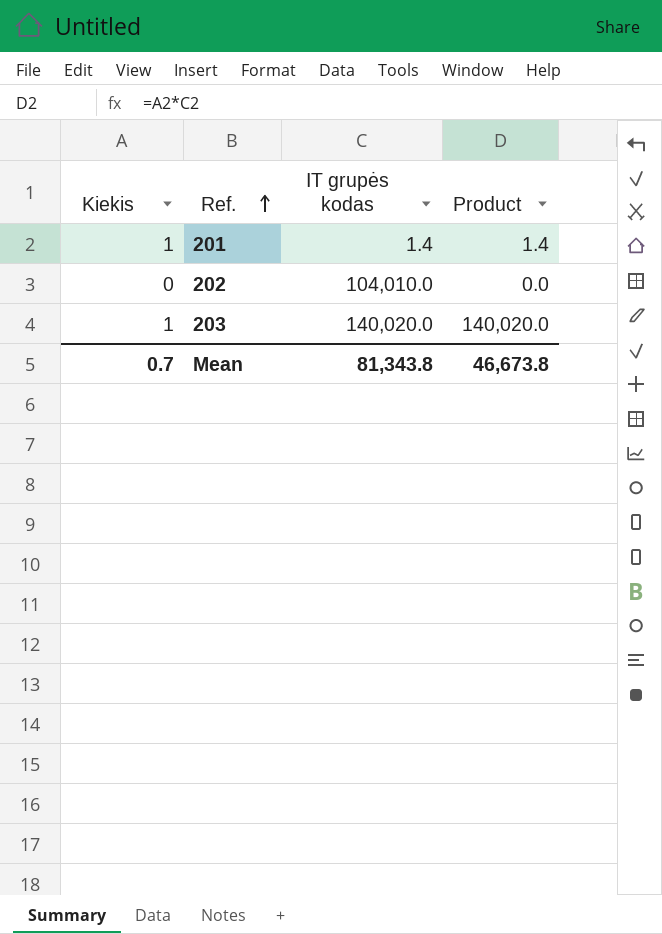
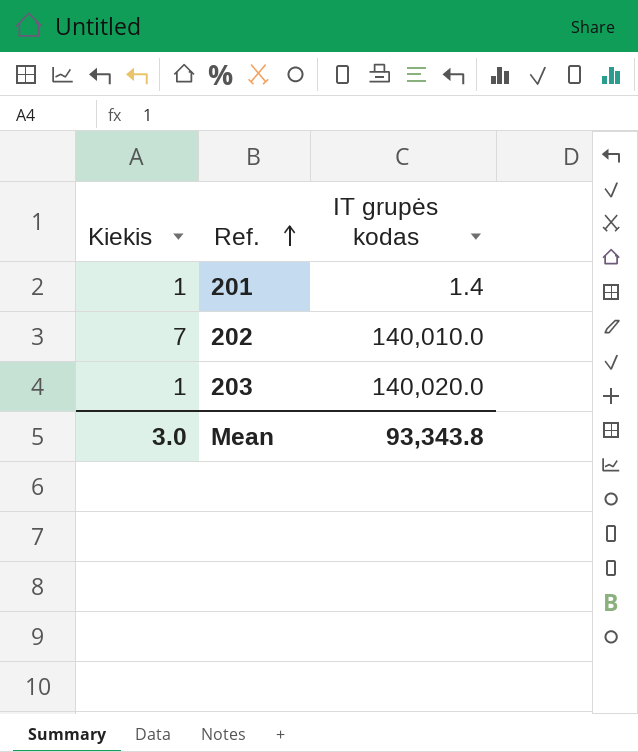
column Product | formula: [Kiekis] * [IT grupės kodas] -> none
202 | Kiekis: 0 -> 7
202 | IT grupės kodas: 104,010.0 -> 140,010.0
Mean | Kiekis: 0.7 -> 3.0
Mean | IT grupės kodas: 81,343.8 -> 93,343.8

